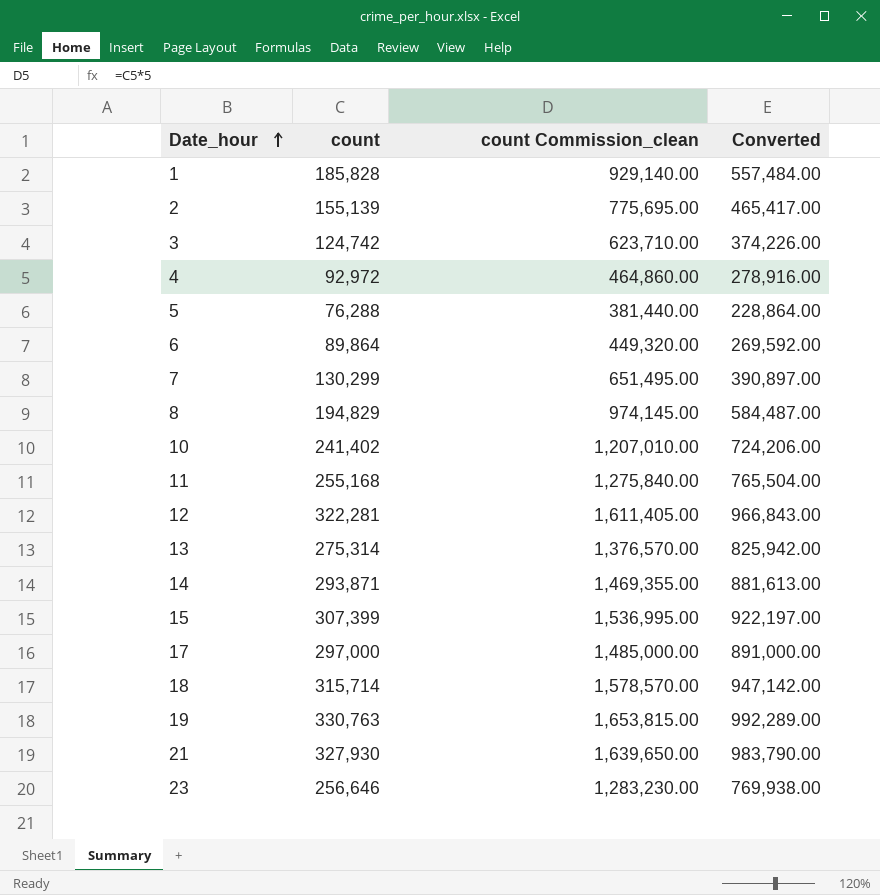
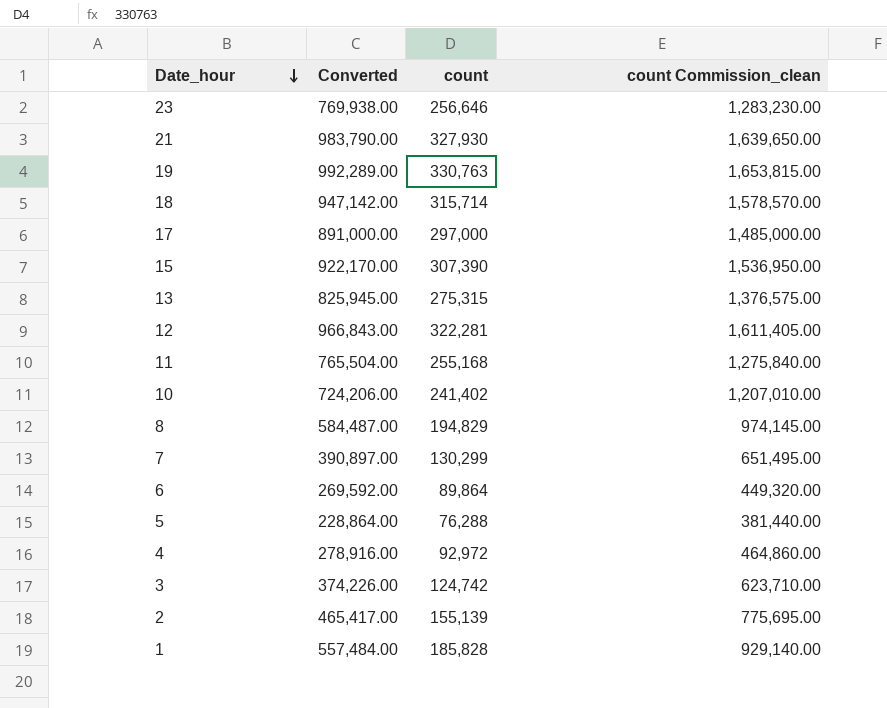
row order: Date_hour ascending -> Date_hour descending
column Converted | position: 4 -> 2
row 14: 293,871 | 1,469,355.00 | 881,613.00 -> none
15 | Converted: 922,197.00 -> 922,170.00
15 | count: 307,399 -> 307,390
15 | count Commission_clean: 1,536,995.00 -> 1,536,950.00
13 | Converted: 825,942.00 -> 825,945.00
13 | count: 275,314 -> 275,315
13 | count Commission_clean: 1,376,570.00 -> 1,376,575.00

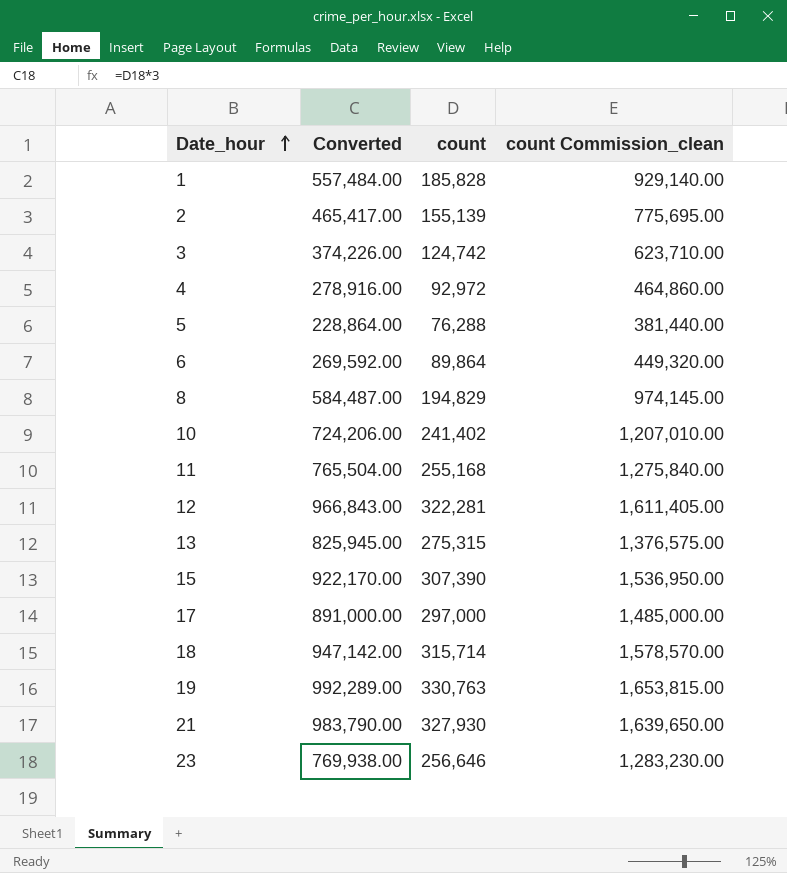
row order: Date_hour descending -> Date_hour ascending
row 7: 390,897.00 | 130,299 | 651,495.00 -> none

